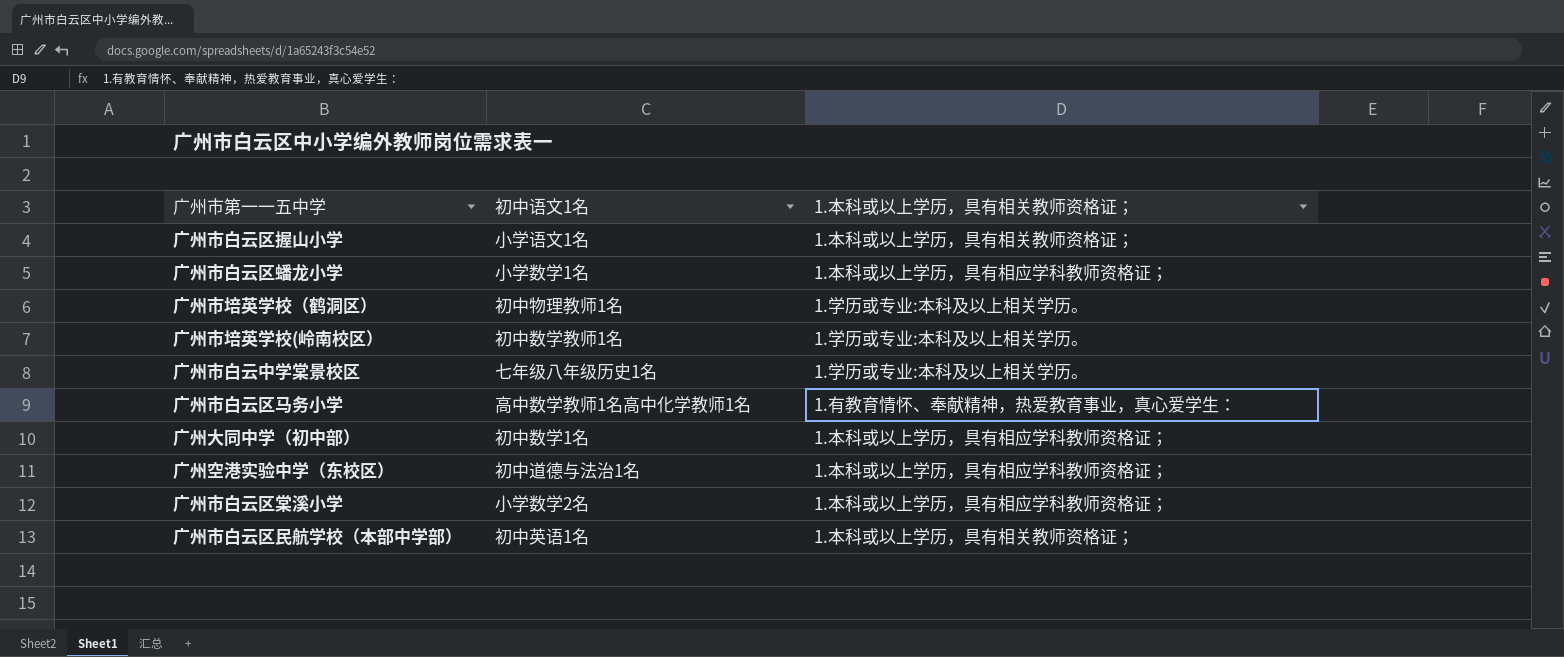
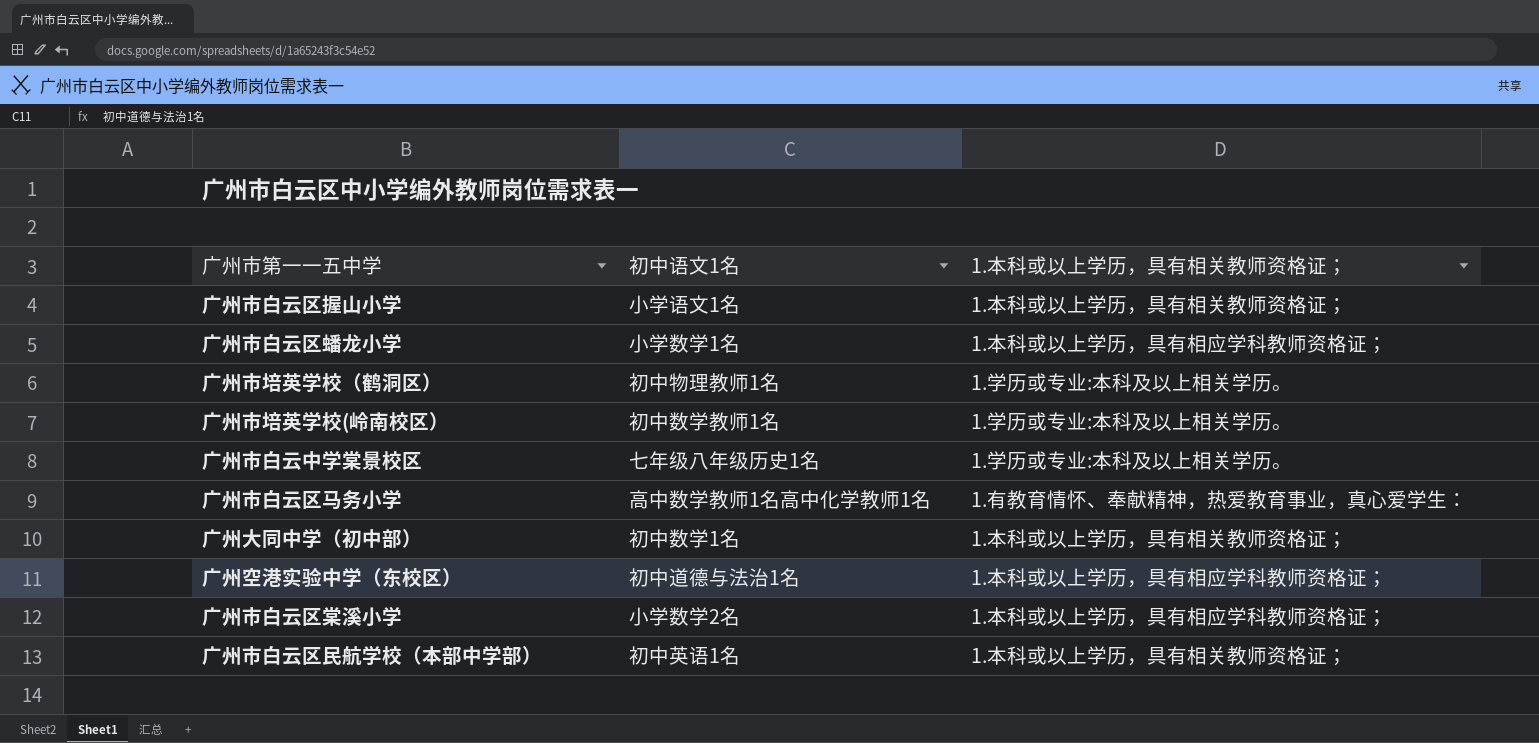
广州大同中学（初中部） | 1.本科或以上学历，具有相关教师资格证；: 1.本科或以上学历，具有相应学科教师资格证； -> 1.本科或以上学历，具有相关教师资格证；

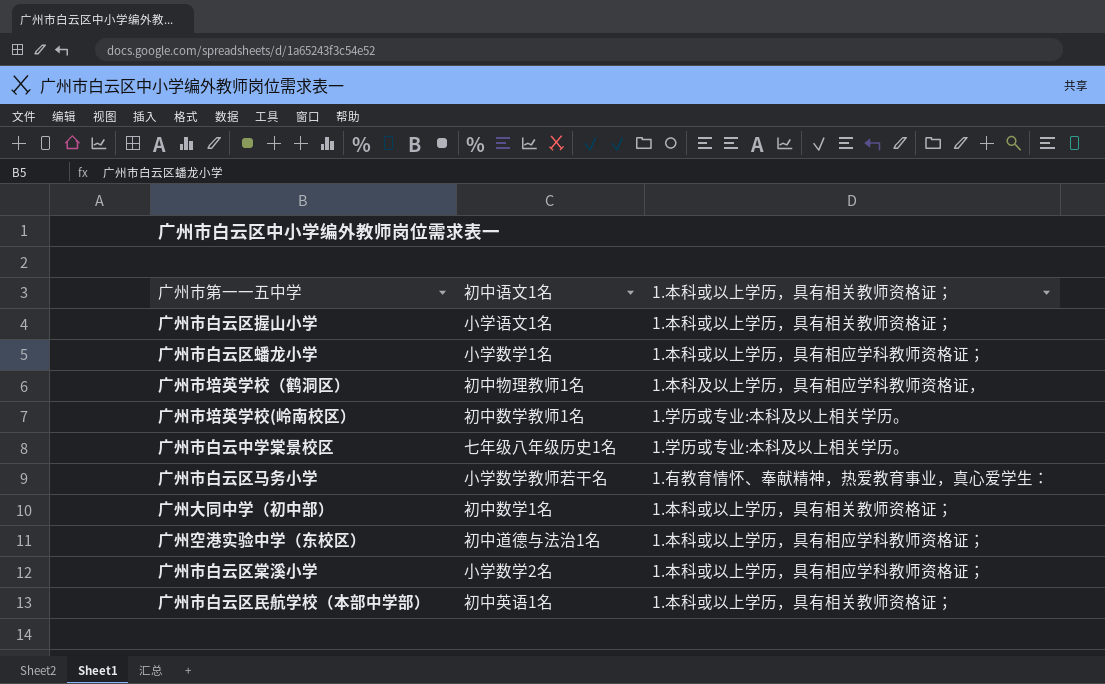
广州市培英学校（鹤洞区） | 1.本科或以上学历，具有相关教师资格证；: 1.学历或专业:本科及以上相关学历。 -> 1.本科及以上学历，具有相应学科教师资格证，
广州市白云区马务小学 | 初中语文1名: 高中数学教师1名高中化学教师1名 -> 小学数学教师若干名

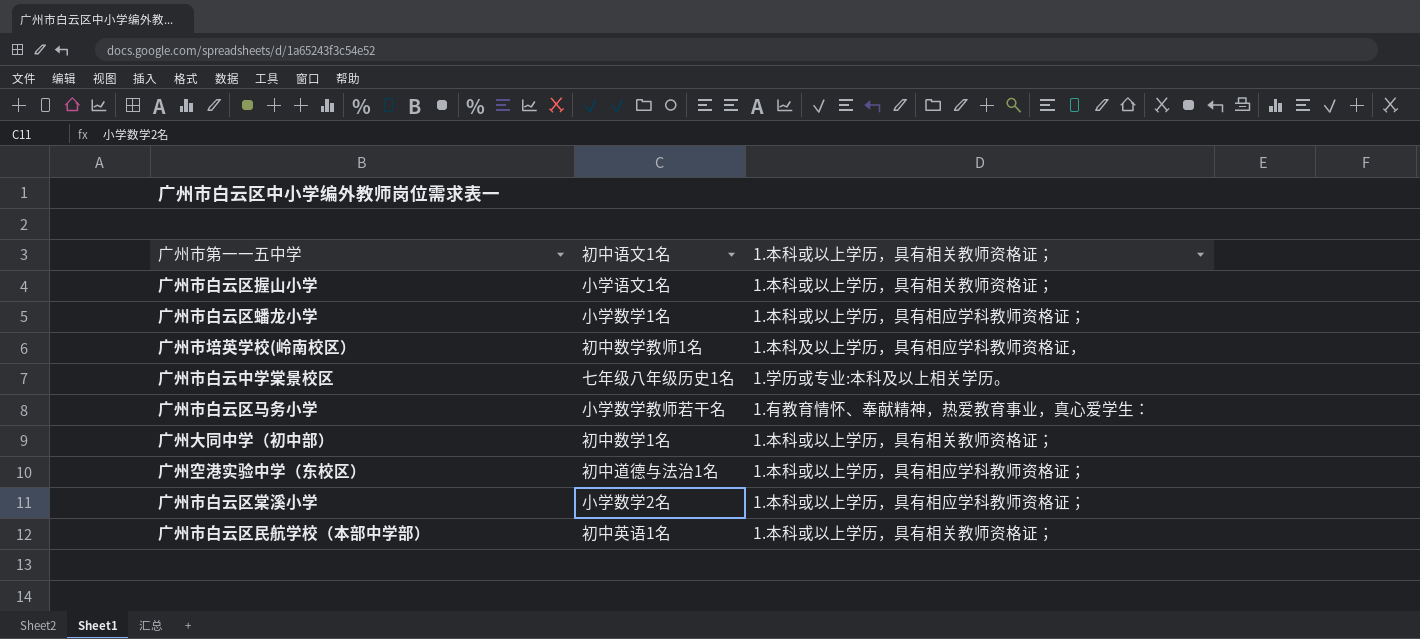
row 广州市培英学校（鹤洞区）: 初中物理教师1名 | 1.本科及以上学历，具有相应学科教师资格证， -> none
广州市培英学校(岭南校区） | 1.本科或以上学历，具有相关教师资格证；: 1.学历或专业:本科及以上相关学历。 -> 1.本科及以上学历，具有相应学科教师资格证，

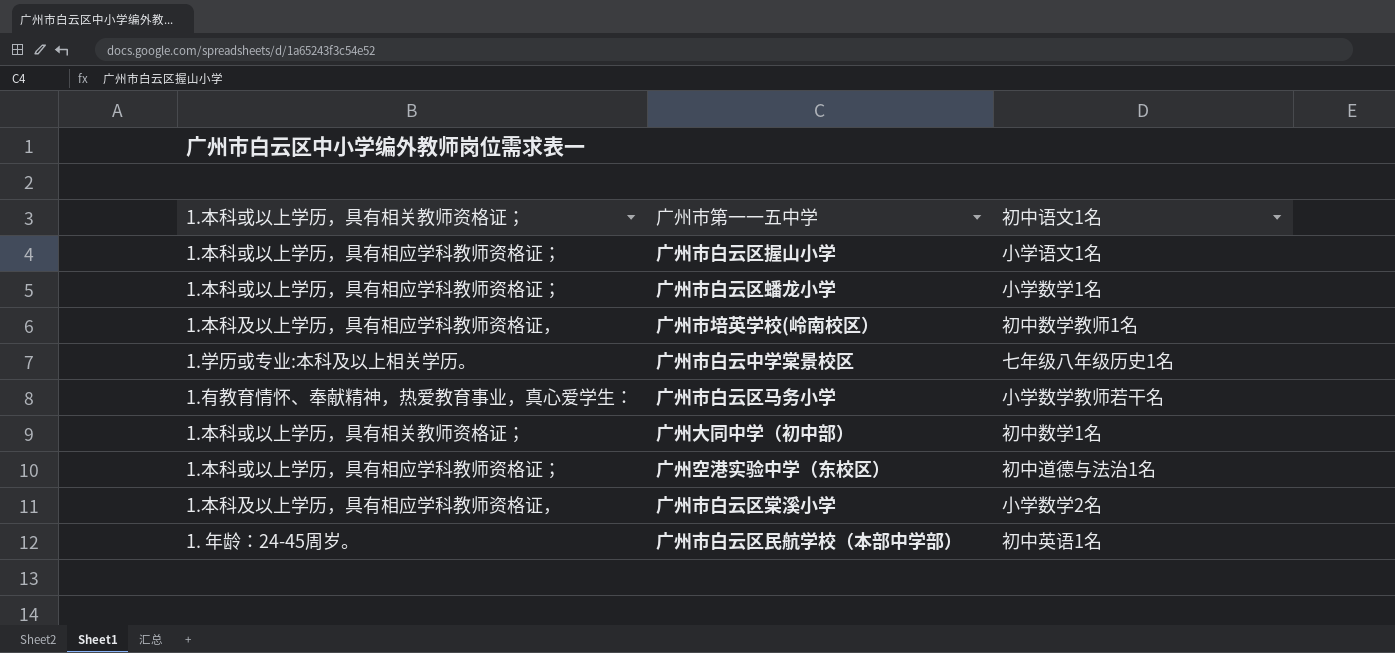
column 1.本科或以上学历，具有相关教师资格证； | position: 3 -> 1
广州市白云区握山小学 | 1.本科或以上学历，具有相关教师资格证；: 1.本科或以上学历，具有相关教师资格证； -> 1.本科或以上学历，具有相应学科教师资格证；
广州市白云区棠溪小学 | 1.本科或以上学历，具有相关教师资格证；: 1.本科或以上学历，具有相应学科教师资格证； -> 1.本科及以上学历，具有相应学科教师资格证，
广州市白云区民航学校（本部中学部） | 1.本科或以上学历，具有相关教师资格证；: 1.本科或以上学历，具有相关教师资格证； -> 1. 年龄：24-45周岁。

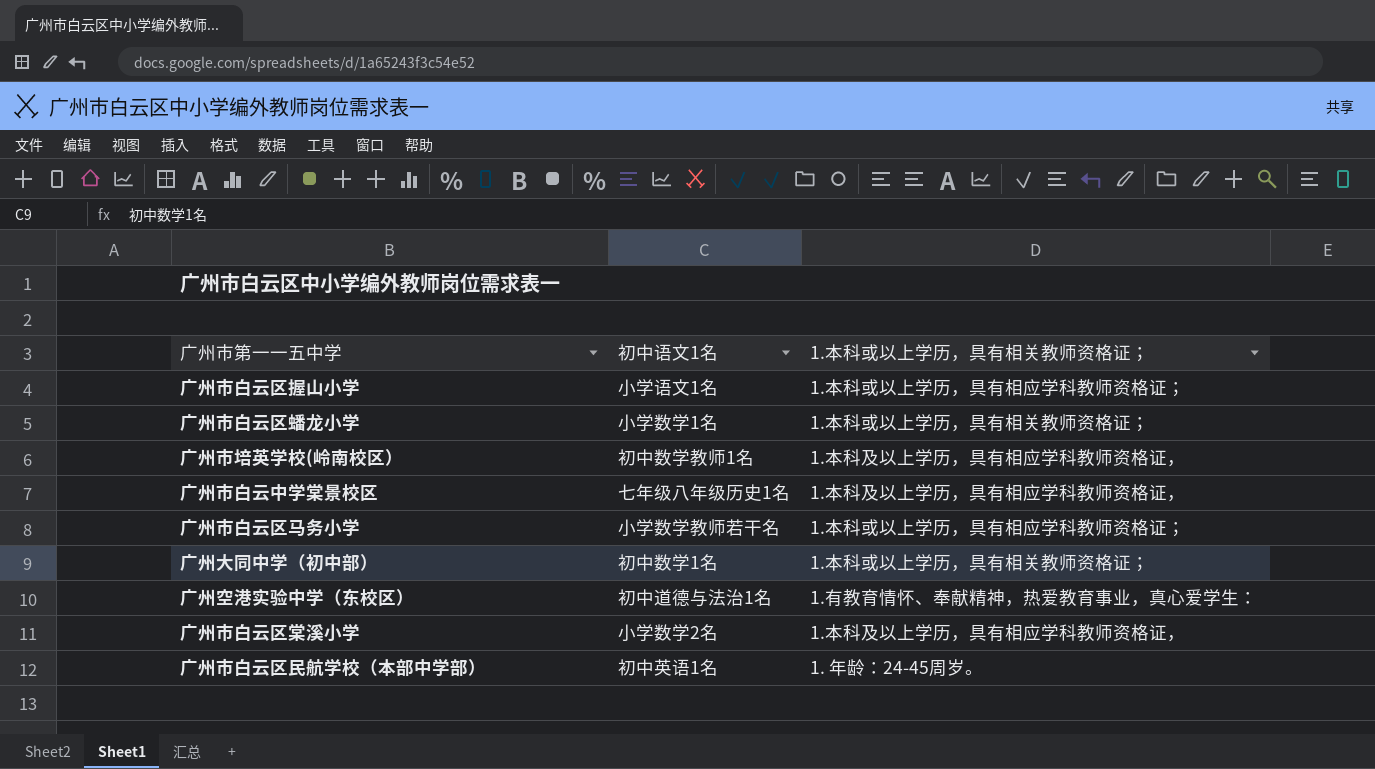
column 1.本科或以上学历，具有相关教师资格证； | position: 1 -> 3
广州市白云区蟠龙小学 | 1.本科或以上学历，具有相关教师资格证；: 1.本科或以上学历，具有相应学科教师资格证； -> 1.本科或以上学历，具有相关教师资格证；
广州市白云中学棠景校区 | 1.本科或以上学历，具有相关教师资格证；: 1.学历或专业:本科及以上相关学历。 -> 1.本科及以上学历，具有相应学科教师资格证，
广州市白云区马务小学 | 1.本科或以上学历，具有相关教师资格证；: 1.有教育情怀、奉献精神，热爱教育事业，真心爱学生： -> 1.本科或以上学历，具有相应学科教师资格证；
广州空港实验中学（东校区） | 1.本科或以上学历，具有相关教师资格证；: 1.本科或以上学历，具有相应学科教师资格证； -> 1.有教育情怀、奉献精神，热爱教育事业，真心爱学生：

